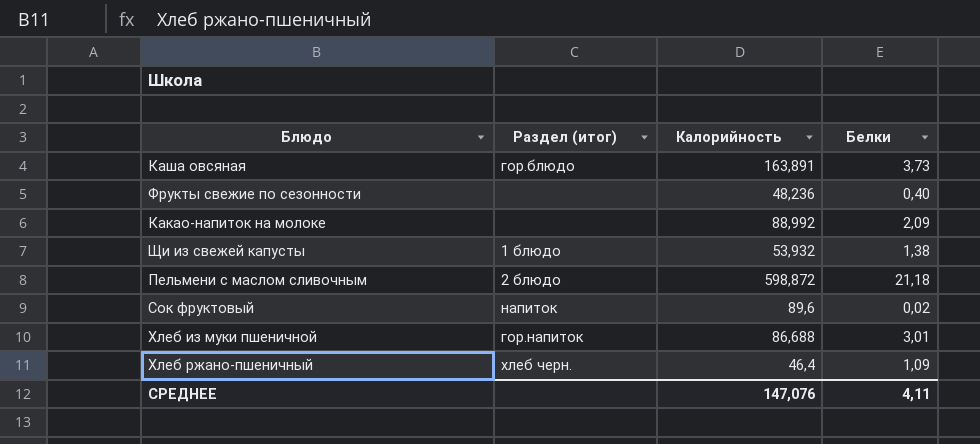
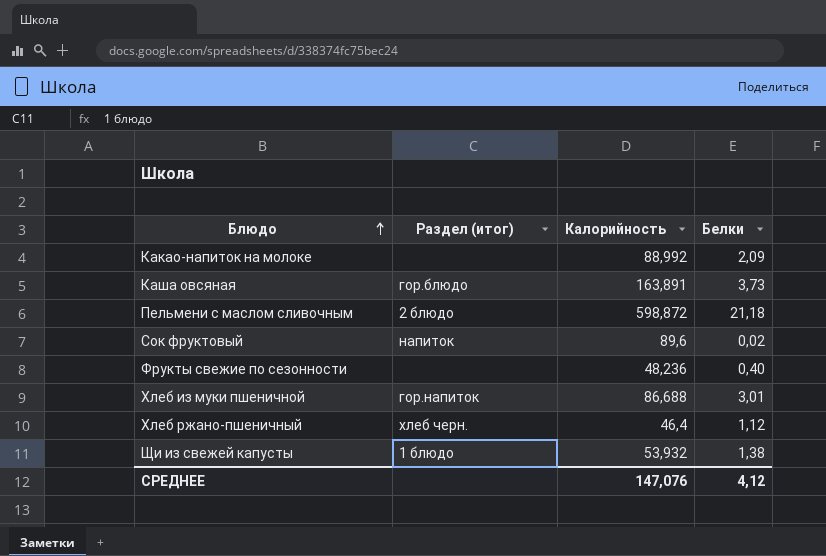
row order: none -> Блюдо ascending
Хлеб ржано-пшеничный | Белки: 1,09 -> 1,12
СРЕДНЕЕ | Белки: 4,11 -> 4,12

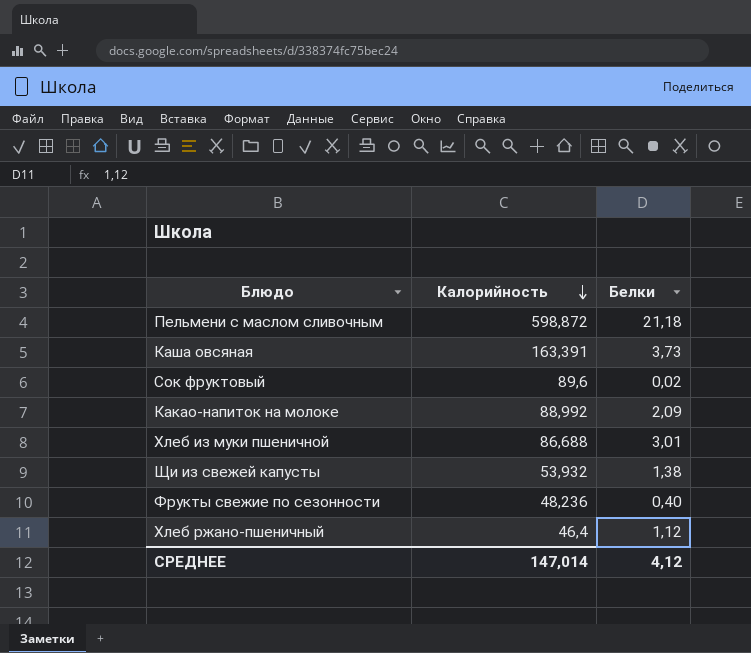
row order: Блюдо ascending -> Калорийность descending
column Раздел (итог) | position: 2 -> none
Каша овсяная | Калорийность: 163,891 -> 163,391
СРЕДНЕЕ | Калорийность: 147,076 -> 147,014

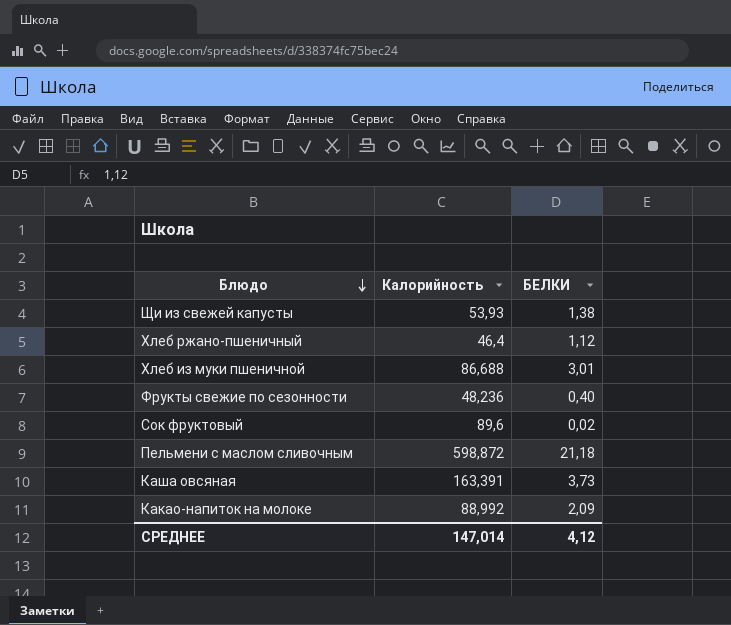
row order: Калорийность descending -> Блюдо descending
column name: Белки -> БЕЛКИ
Щи из свежей капусты | Калорийность: 53,932 -> 53,93

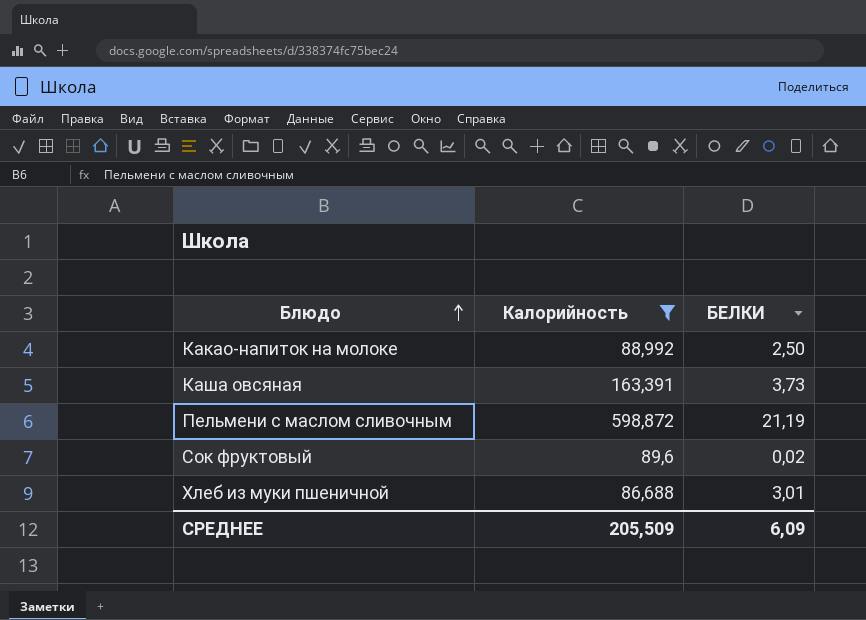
filter: none -> Калорийность >= 86,688
row order: Блюдо descending -> Блюдо ascending
Какао-напиток на молоке | БЕЛКИ: 2,09 -> 2,50
Пельмени с маслом сливочным | БЕЛКИ: 21,18 -> 21,19
СРЕДНЕЕ | Калорийность: 147,014 -> 205,509
СРЕДНЕЕ | БЕЛКИ: 4,12 -> 6,09

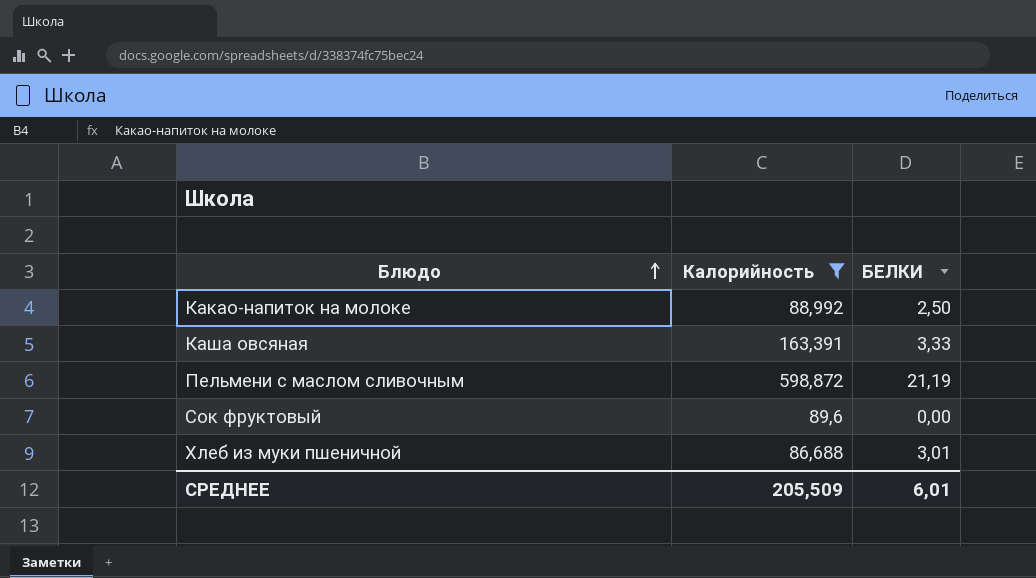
Каша овсяная | БЕЛКИ: 3,73 -> 3,33
Сок фруктовый | БЕЛКИ: 0,02 -> 0,00
СРЕДНЕЕ | БЕЛКИ: 6,09 -> 6,01

